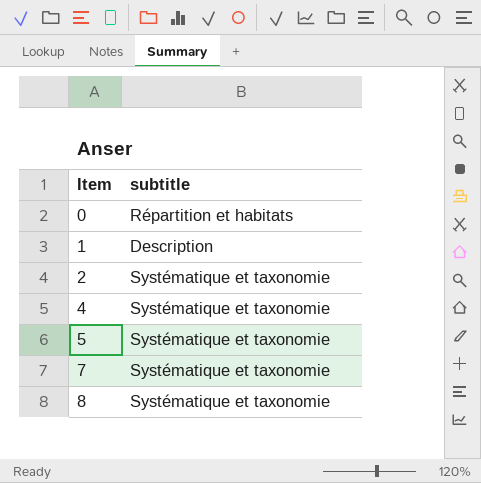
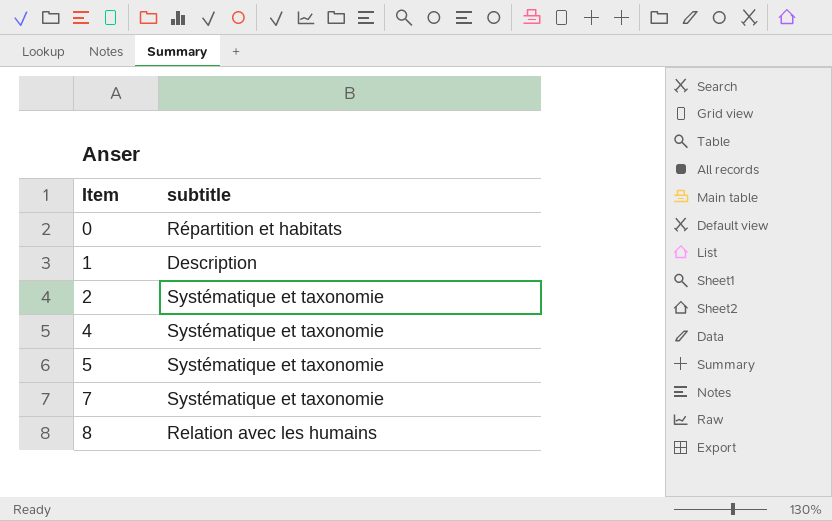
8 | subtitle: Systématique et taxonomie -> Relation avec les humains

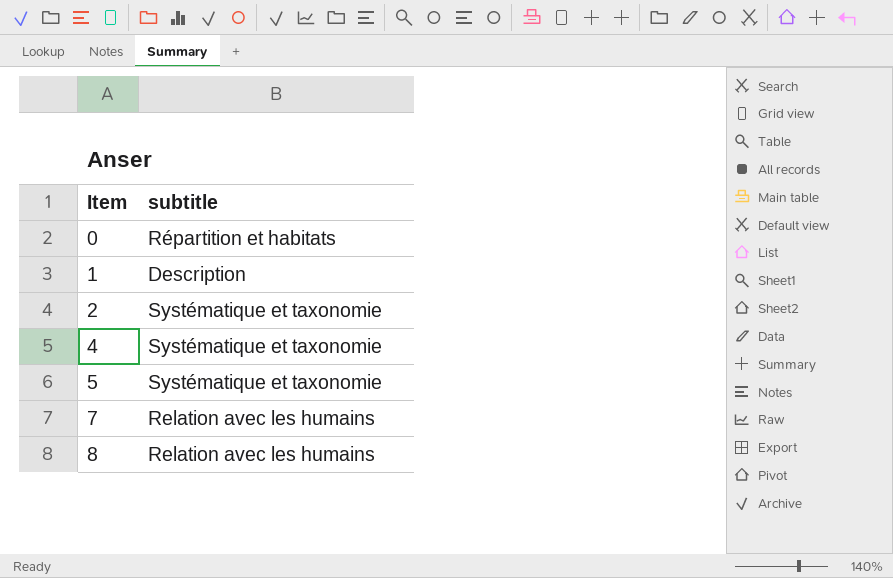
7 | subtitle: Systématique et taxonomie -> Relation avec les humains

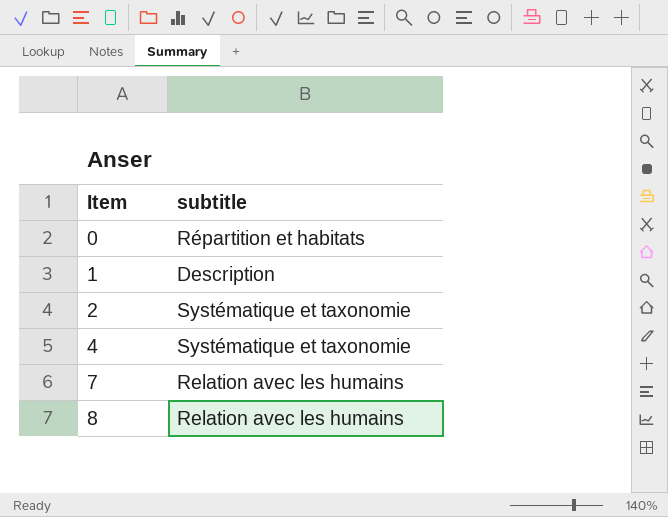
row 5: Systématique et taxonomie -> none

